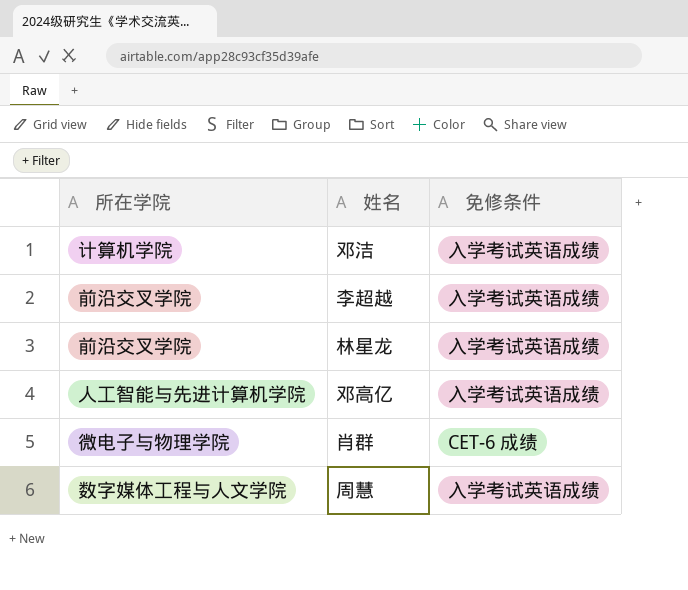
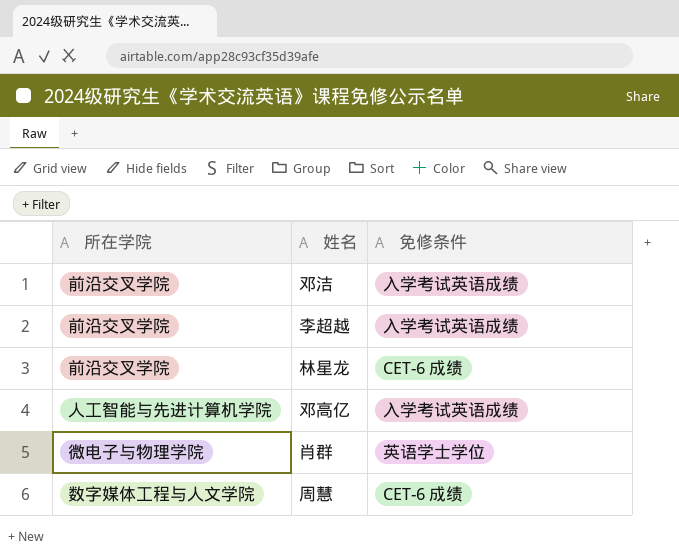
邓洁 | 所在学院: 计算机学院 -> 前沿交叉学院
林星龙 | 免修条件: 入学考试英语成绩 -> CET-6 成绩
肖群 | 免修条件: CET-6 成绩 -> 英语学士学位
周慧 | 免修条件: 入学考试英语成绩 -> CET-6 成绩

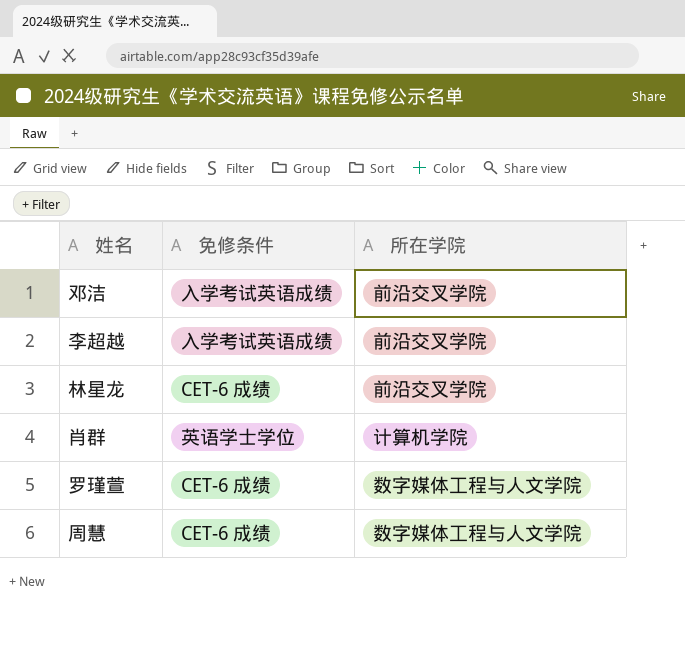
column 所在学院 | position: 1 -> 3
row 邓高亿: 人工智能与先进计算机学院 | 入学考试英语成绩 -> none
肖群 | 所在学院: 微电子与物理学院 -> 计算机学院
row 罗瑾萱: none -> CET-6 成绩 | 数字媒体工程与人文学院

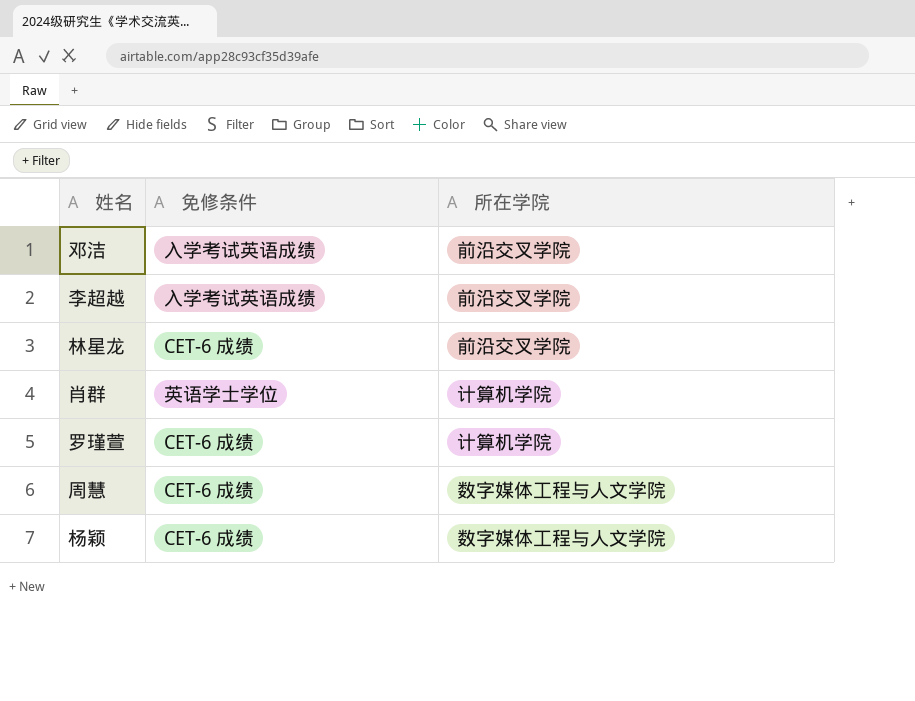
罗瑾萱 | 所在学院: 数字媒体工程与人文学院 -> 计算机学院
row 杨颖: none -> CET-6 成绩 | 数字媒体工程与人文学院

